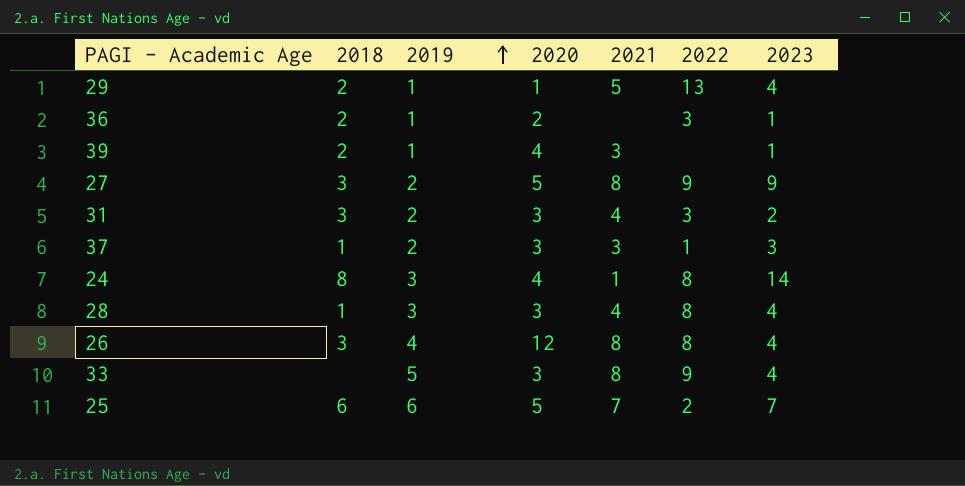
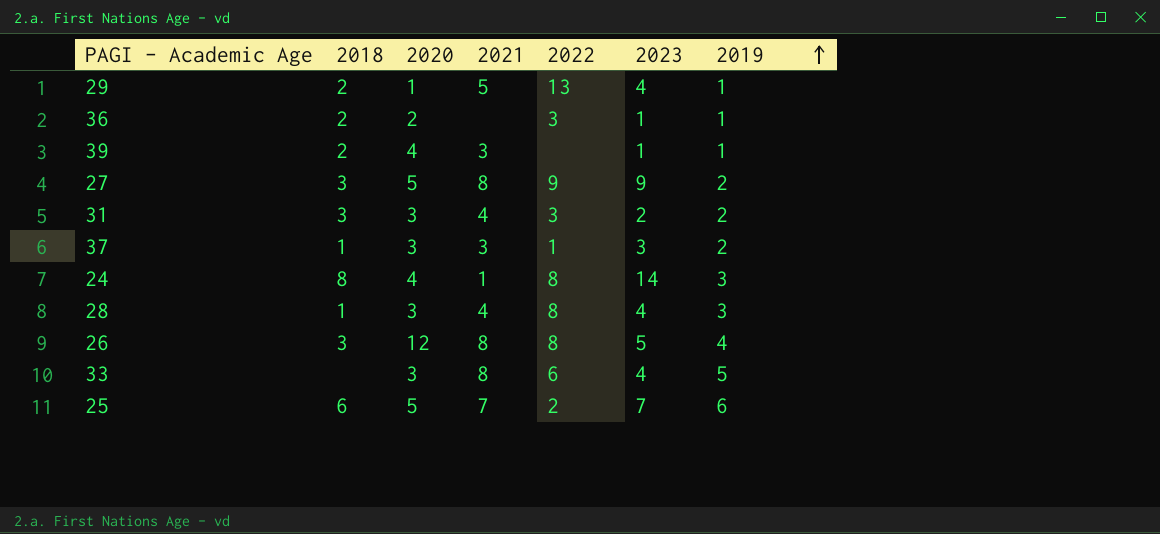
column 2019 | position: 3 -> 7
26 | 2023: 4 -> 5
33 | 2022: 9 -> 6

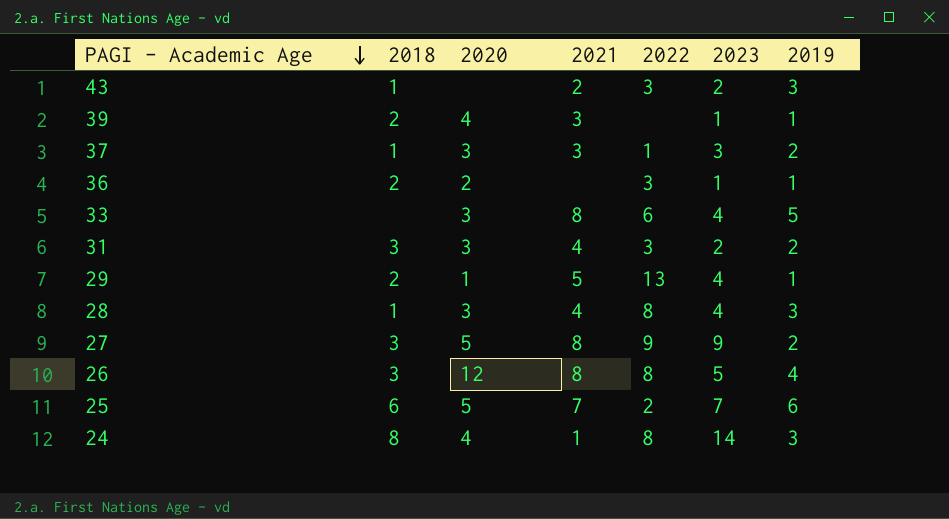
row order: 2019 ascending -> PAGI - Academic Age descending
row 43: none -> 1 | none | 2 | 3 | 2 | 3

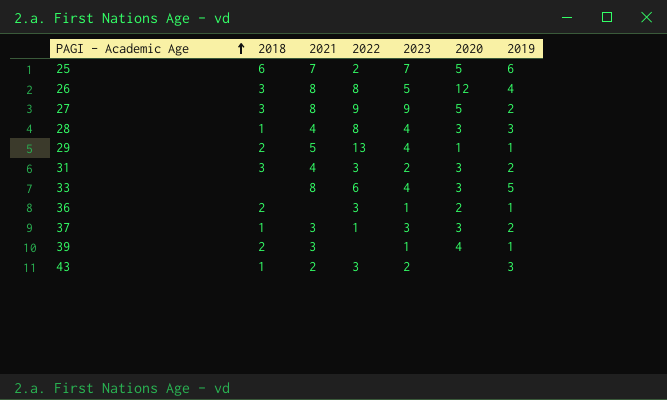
row order: PAGI - Academic Age descending -> PAGI - Academic Age ascending
column 2020 | position: 3 -> 6
row 24: 8 | 4 | 1 | 8 | 14 | 3 -> none

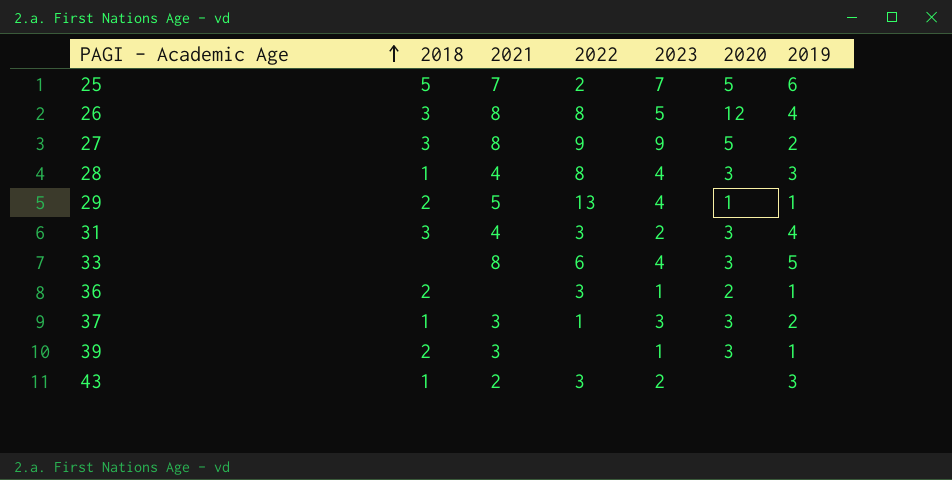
25 | 2018: 6 -> 5
31 | 2019: 2 -> 4
39 | 2020: 4 -> 3

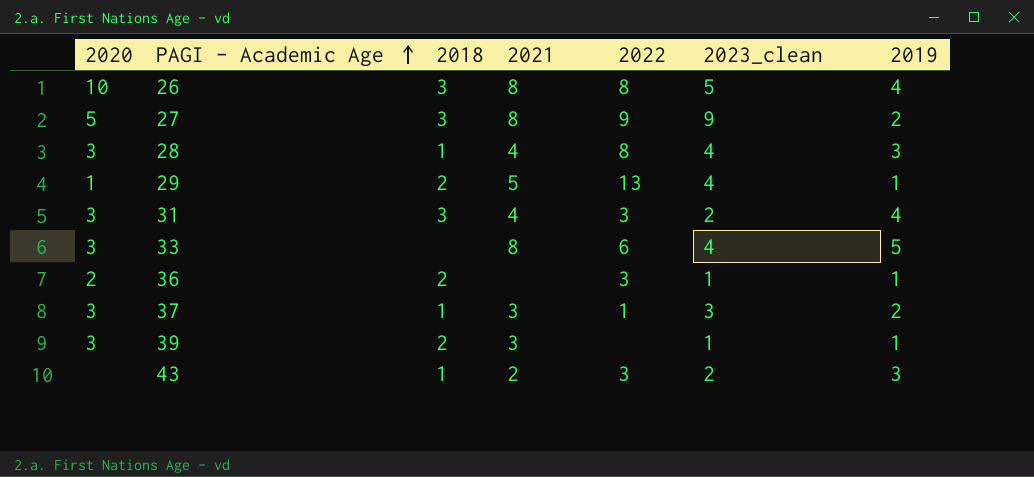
column 2020 | position: 6 -> 1
column name: 2023 -> 2023_clean
row 25: 5 | 7 | 2 | 7 | 5 | 6 -> none
26 | 2020: 12 -> 10

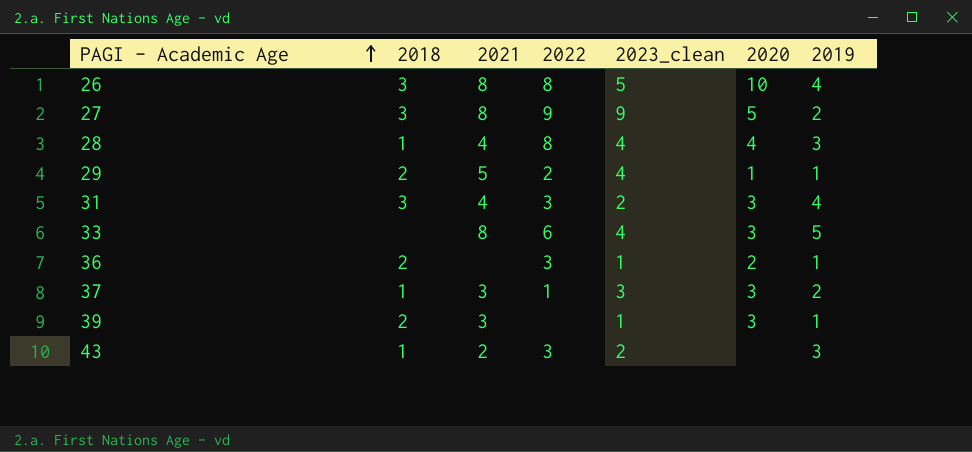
column 2020 | position: 1 -> 6
28 | 2020: 3 -> 4
29 | 2022: 13 -> 2

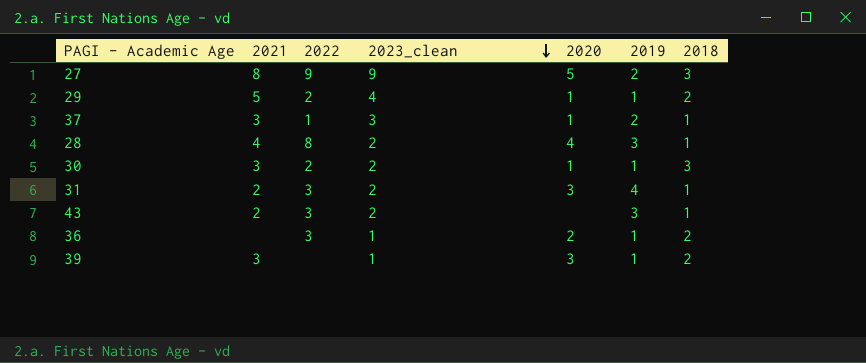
row order: PAGI - Academic Age ascending -> 2023_clean descending
column 2018 | position: 2 -> 7
row 26: 3 | 8 | 8 | 5 | 10 | 4 -> none
row 33: none | 8 | 6 | 4 | 3 | 5 -> none
37 | 2020: 3 -> 1
28 | 2023_clean: 4 -> 2
row 30: none -> 3 | 2 | 2 | 1 | 1 | 3
31 | 2021: 4 -> 2
31 | 2018: 3 -> 1

